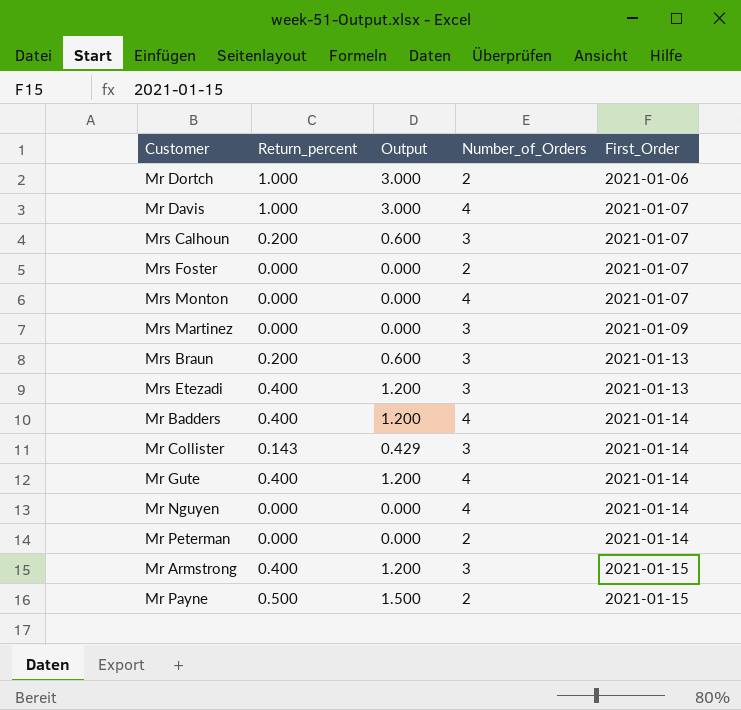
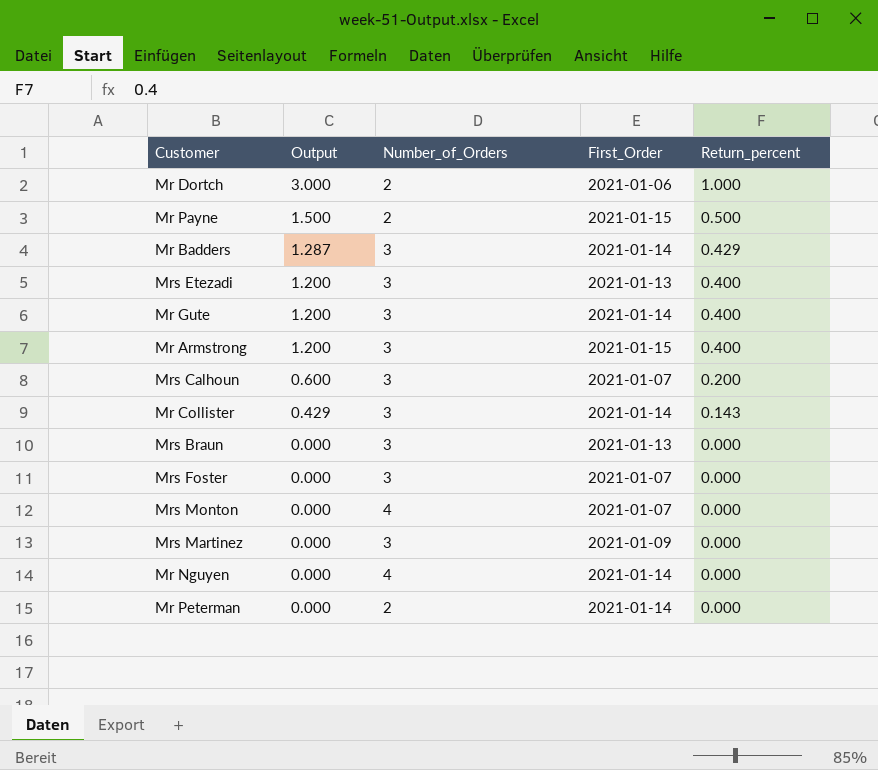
row order: First_Order ascending -> Output descending
column Return_percent | position: 2 -> 5
row Mr Davis: 1.000 | 3.000 | 4 | 2021-01-07 -> none
Mr Badders | Output: 1.200 -> 1.287
Mr Badders | Number_of_Orders: 4 -> 3
Mr Badders | Return_percent: 0.400 -> 0.429
Mr Gute | Number_of_Orders: 4 -> 3
Mrs Braun | Output: 0.600 -> 0.000
Mrs Braun | Return_percent: 0.200 -> 0.000
Mrs Foster | Number_of_Orders: 2 -> 3

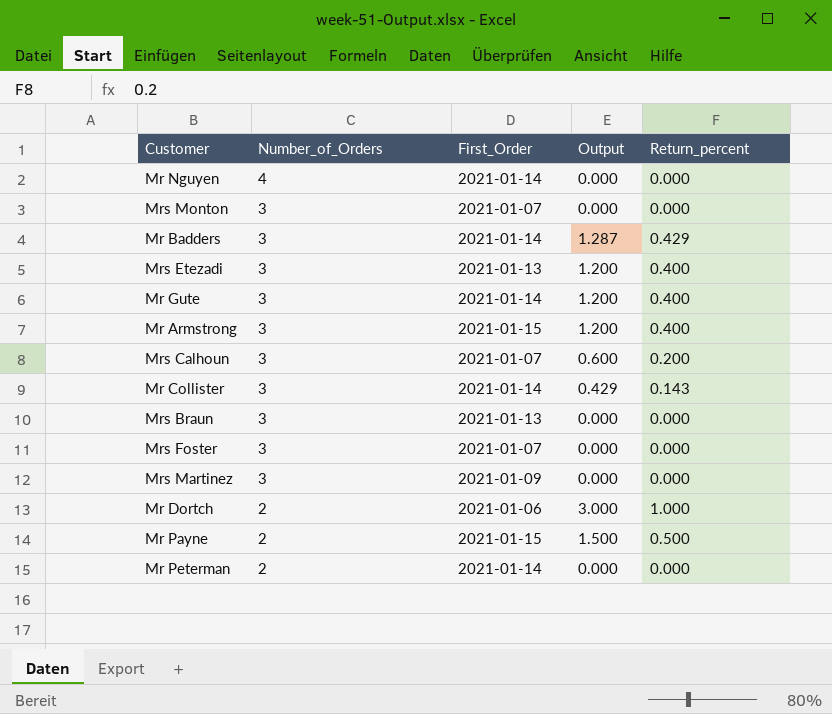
row order: Output descending -> Number_of_Orders descending
column Output | position: 2 -> 4
Mrs Monton | Number_of_Orders: 4 -> 3

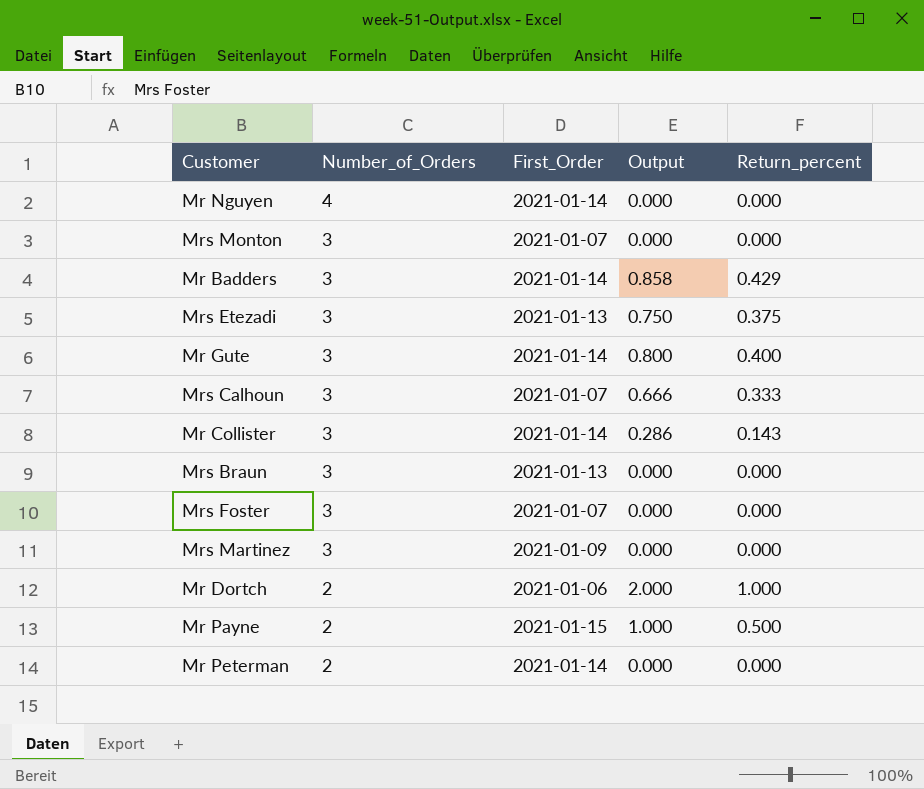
column Output | formula: [Return_percent] * 3 -> [Return_percent] * 2
row Mr Armstrong: 3 | 2021-01-15 | 1.200 | 0.400 -> none
Mrs Etezadi | Return_percent: 0.400 -> 0.375
Mrs Calhoun | Return_percent: 0.200 -> 0.333

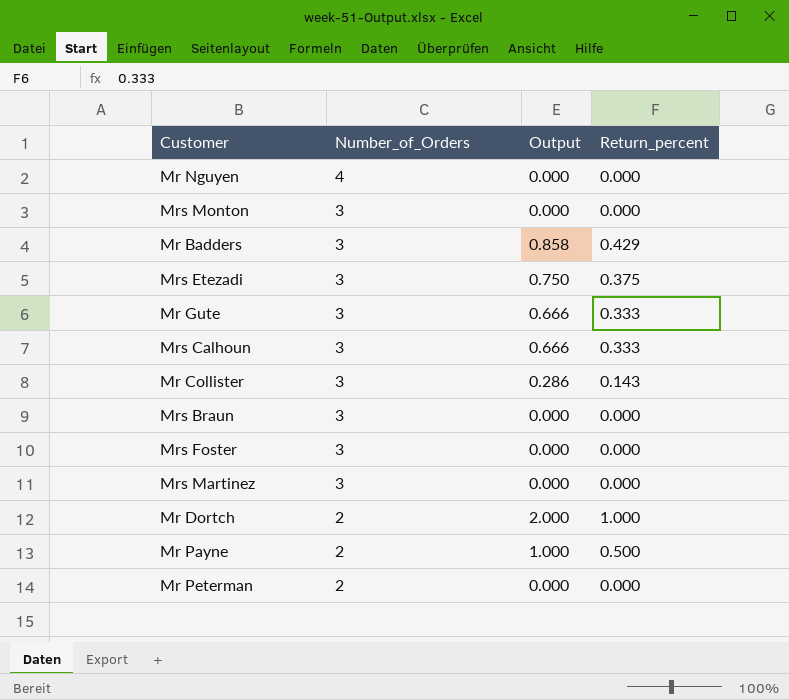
column First_Order | position: 3 -> none
Mr Gute | Output: 0.800 -> 0.666
Mr Gute | Return_percent: 0.400 -> 0.333

